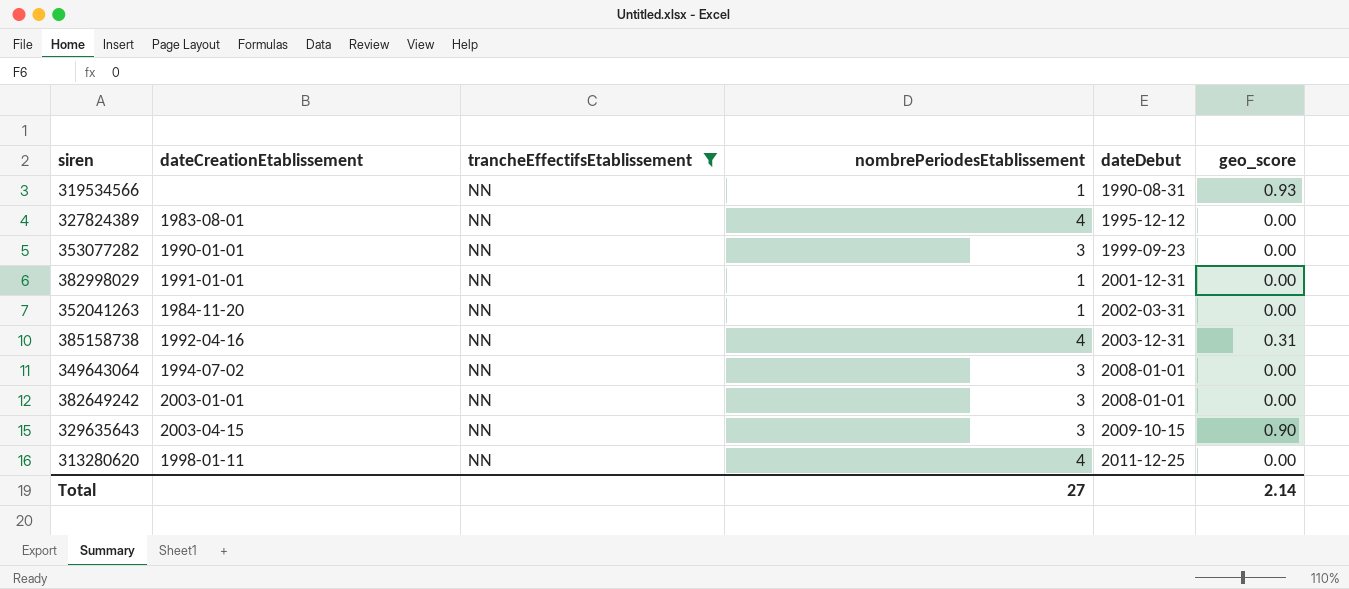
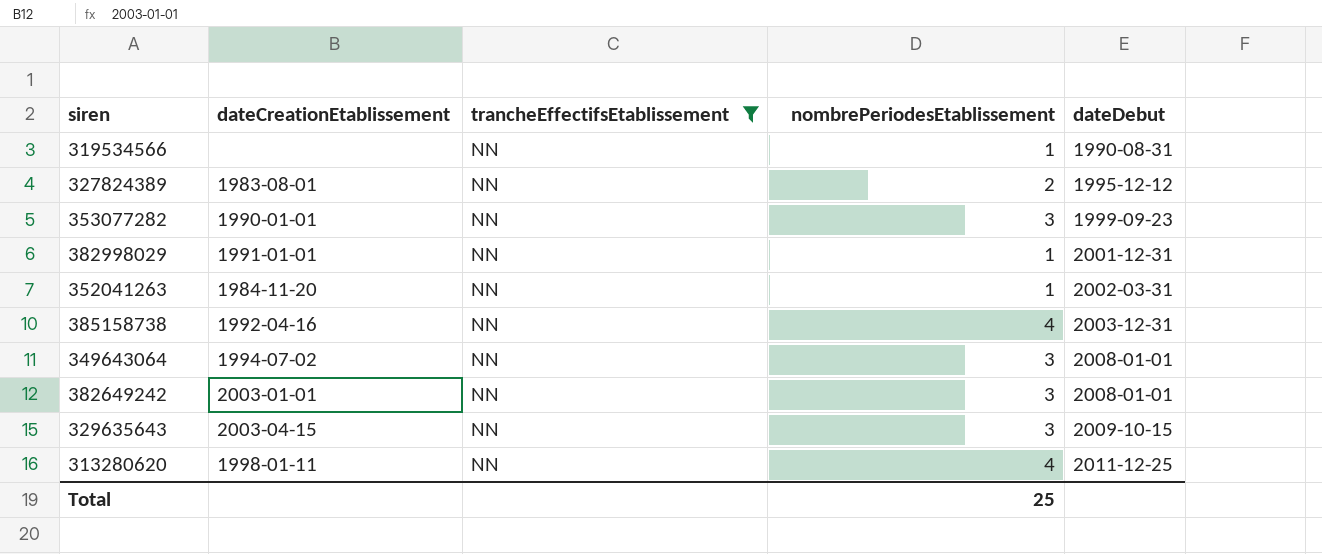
column geo_score | position: 6 -> none
327824389 | nombrePeriodesEtablissement: 4 -> 2
Total | nombrePeriodesEtablissement: 27 -> 25

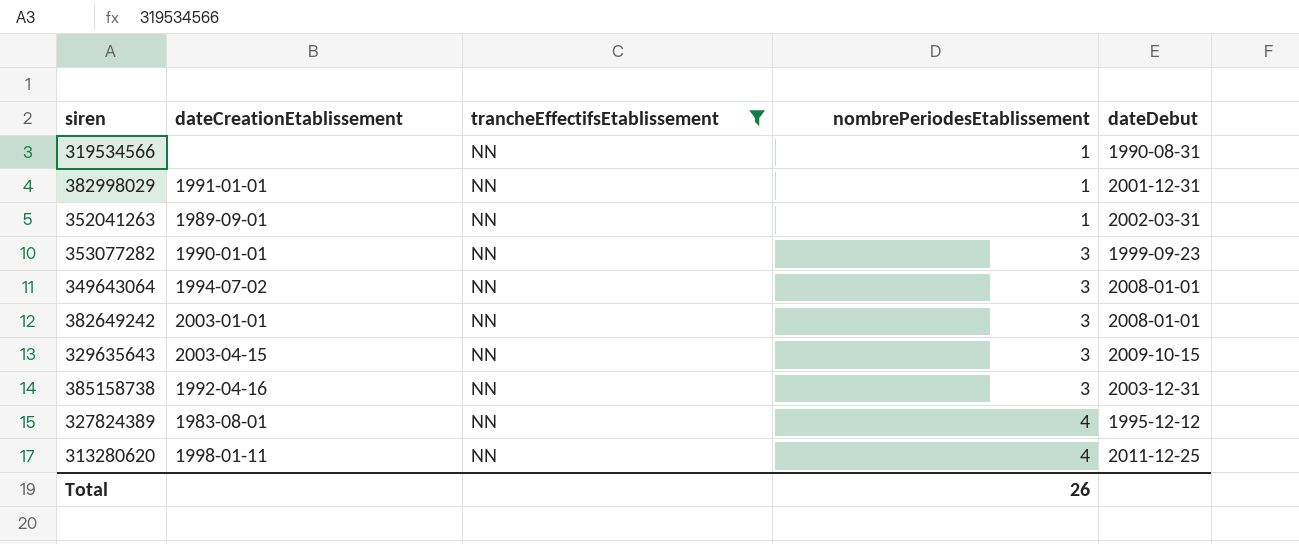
row order: dateDebut ascending -> nombrePeriodesEtablissement ascending
352041263 | dateCreationEtablissement: 1984-11-20 -> 1989-09-01
385158738 | nombrePeriodesEtablissement: 4 -> 3
327824389 | nombrePeriodesEtablissement: 2 -> 4
Total | nombrePeriodesEtablissement: 25 -> 26

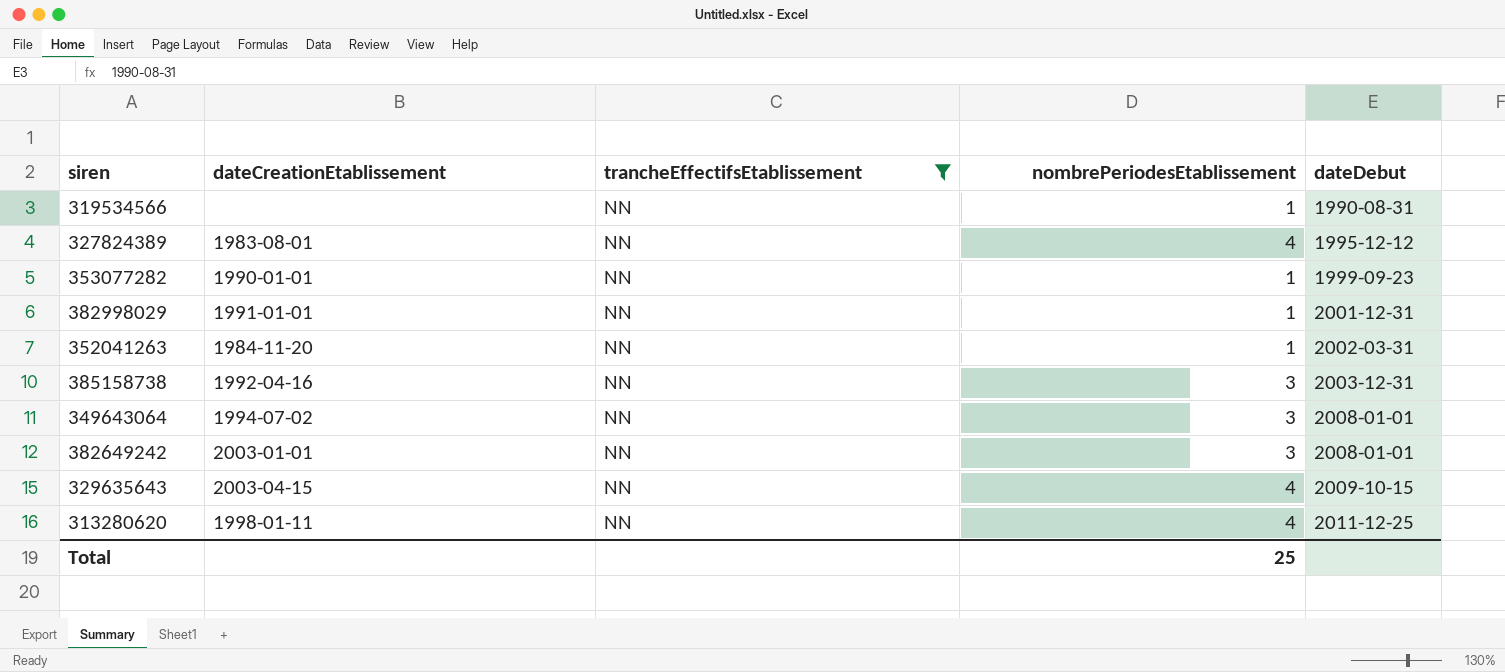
row order: nombrePeriodesEtablissement ascending -> dateDebut ascending
353077282 | nombrePeriodesEtablissement: 3 -> 1
352041263 | dateCreationEtablissement: 1989-09-01 -> 1984-11-20
329635643 | nombrePeriodesEtablissement: 3 -> 4
Total | nombrePeriodesEtablissement: 26 -> 25

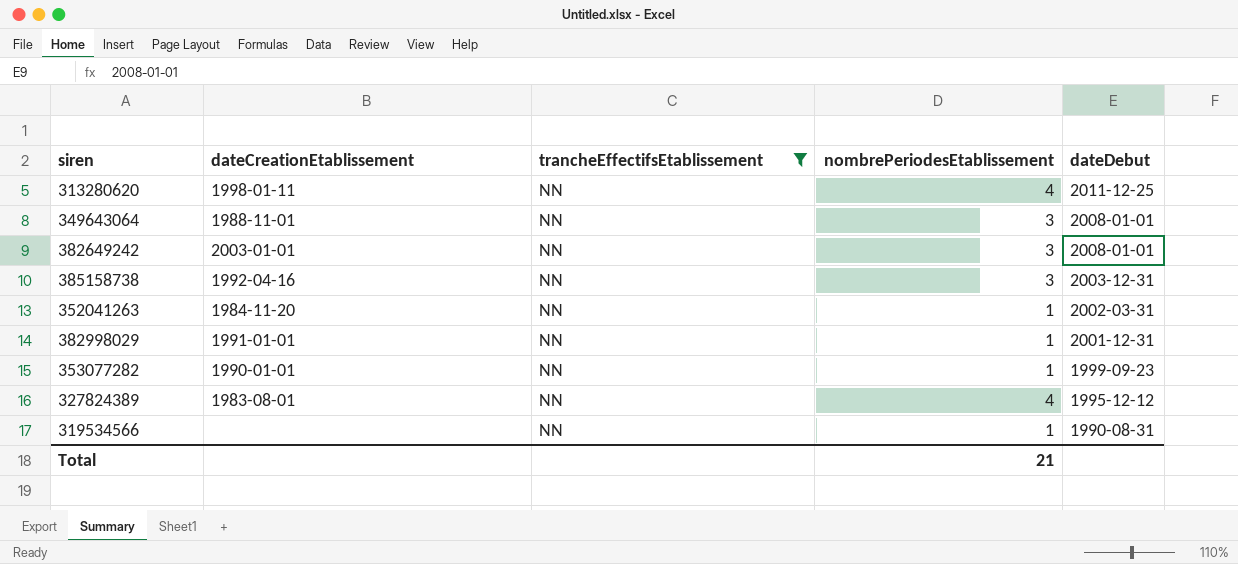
row order: dateDebut ascending -> dateDebut descending
row 329635643: 2003-04-15 | NN | 4 | 2009-10-15 -> none
349643064 | dateCreationEtablissement: 1994-07-02 -> 1988-11-01
Total | nombrePeriodesEtablissement: 25 -> 21

